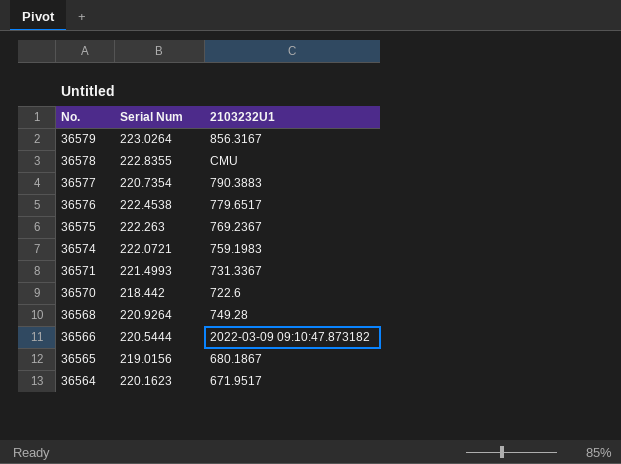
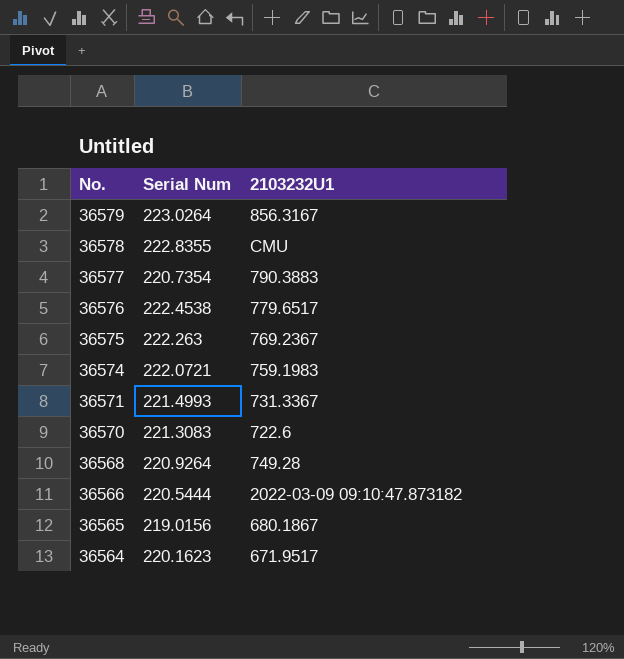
36570 | Serial Num: 218.442 -> 221.3083

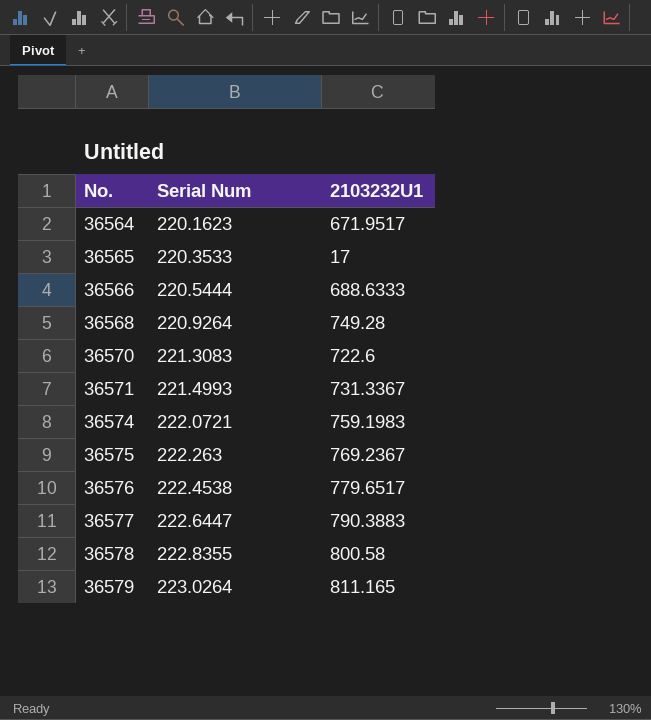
row order: No. descending -> No. ascending
36565 | Serial Num: 219.0156 -> 220.3533
36565 | 2103232U1: 680.1867 -> 17
36566 | 2103232U1: 2022-03-09 09:10:47.873182 -> 688.6333
36577 | Serial Num: 220.7354 -> 222.6447
36578 | 2103232U1: CMU -> 800.58
36579 | 2103232U1: 856.3167 -> 811.165

